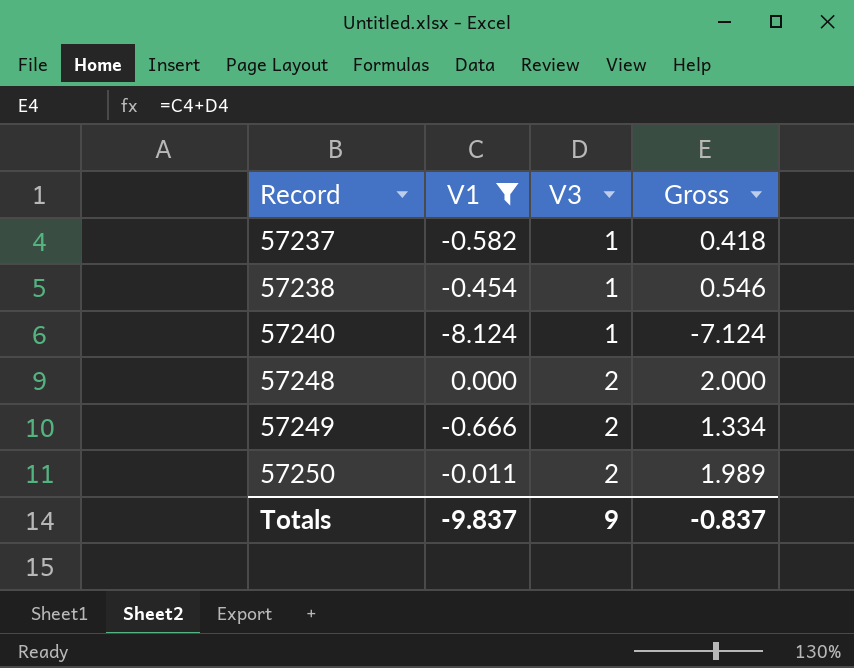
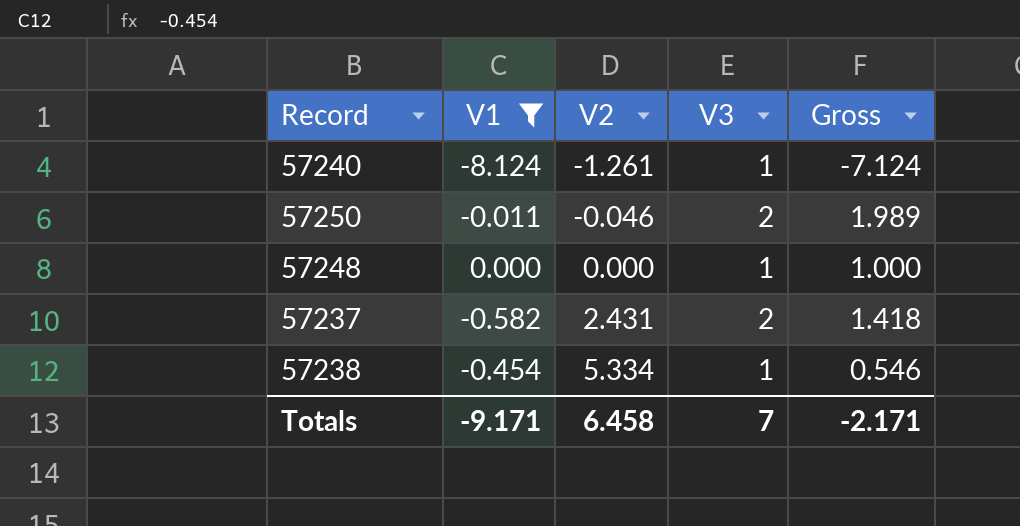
row order: Record ascending -> V2 ascending
column V2 | position: none -> 3
row 57249: -0.666 | 2 | 1.334 -> none
57248 | V3: 2 -> 1
57248 | Gross: 2.000 -> 1.000
57237 | V3: 1 -> 2
57237 | Gross: 0.418 -> 1.418
Totals | V1: -9.837 -> -9.171
Totals | V3: 9 -> 7
Totals | Gross: -0.837 -> -2.171

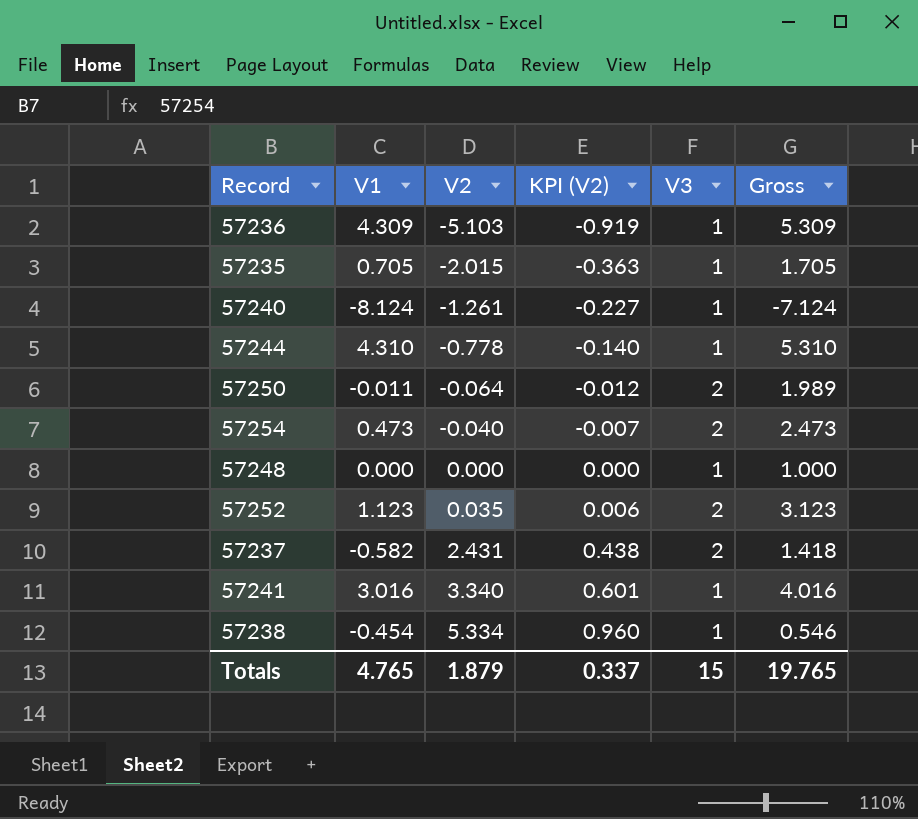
filter: V1 <= 0.000 -> none
column KPI (V2) | formula: none -> [V2] * 0.18
57250 | V2: -0.046 -> -0.064
Totals | V1: -9.171 -> 4.765
Totals | V2: 6.458 -> 1.879
Totals | V3: 7 -> 15
Totals | Gross: -2.171 -> 19.765

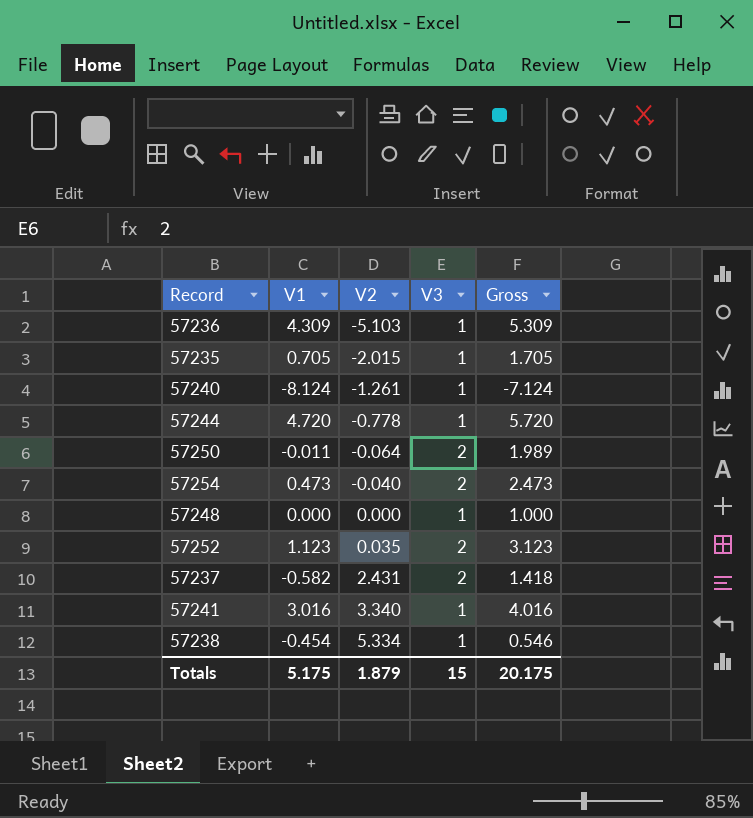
column KPI (V2) | formula: [V2] * 0.18 -> none
57244 | V1: 4.310 -> 4.720
57244 | Gross: 5.310 -> 5.720
Totals | V1: 4.765 -> 5.175
Totals | Gross: 19.765 -> 20.175

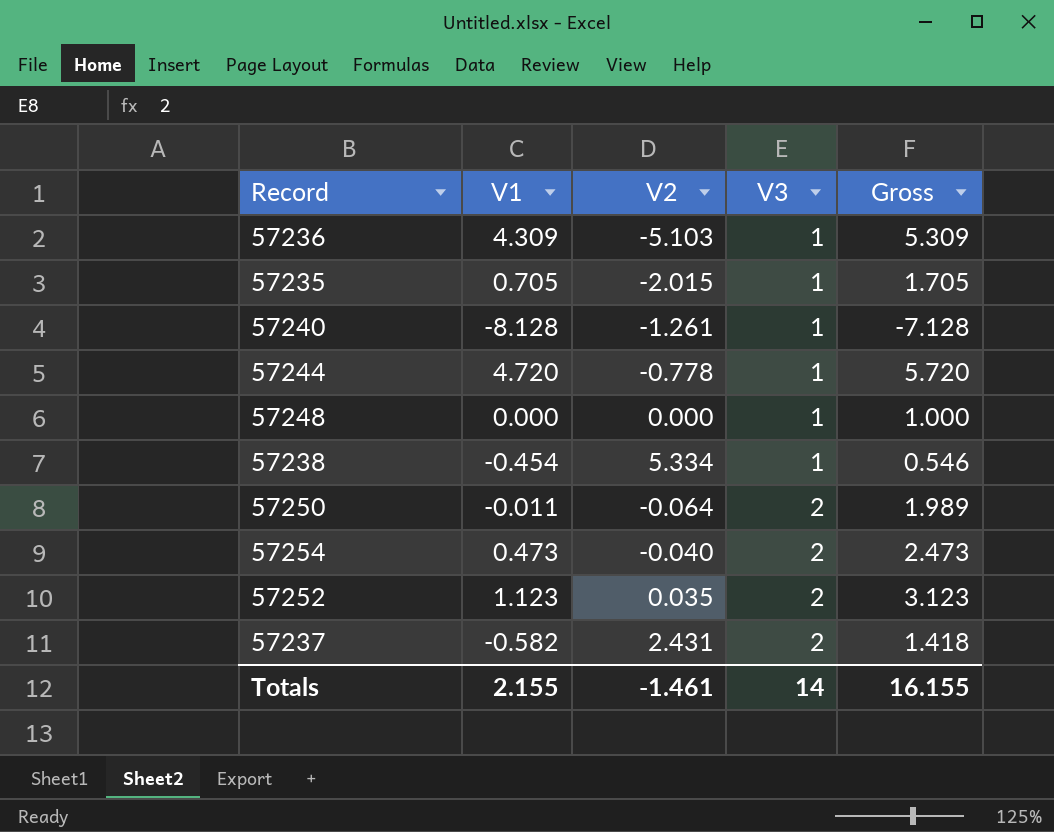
row order: V2 ascending -> V3 ascending
row 57241: 3.016 | 3.340 | 1 | 4.016 -> none
57240 | V1: -8.124 -> -8.128
57240 | Gross: -7.124 -> -7.128
Totals | V1: 5.175 -> 2.155
Totals | V2: 1.879 -> -1.461
Totals | V3: 15 -> 14
Totals | Gross: 20.175 -> 16.155

